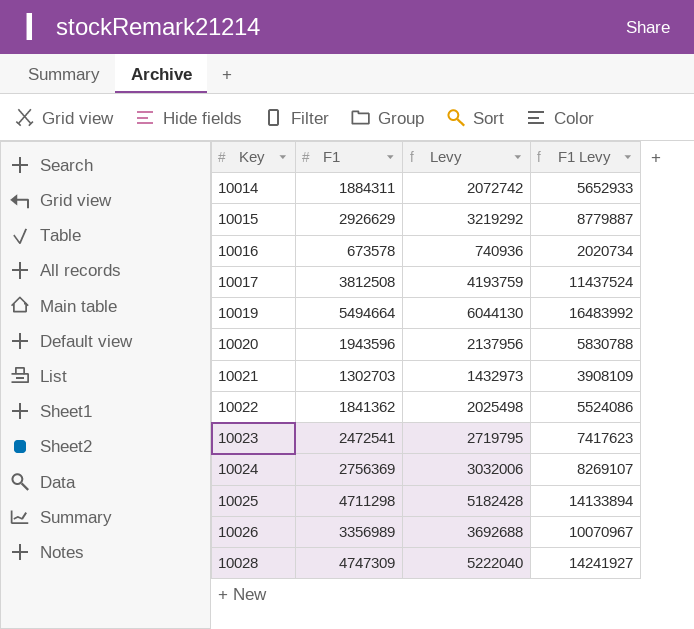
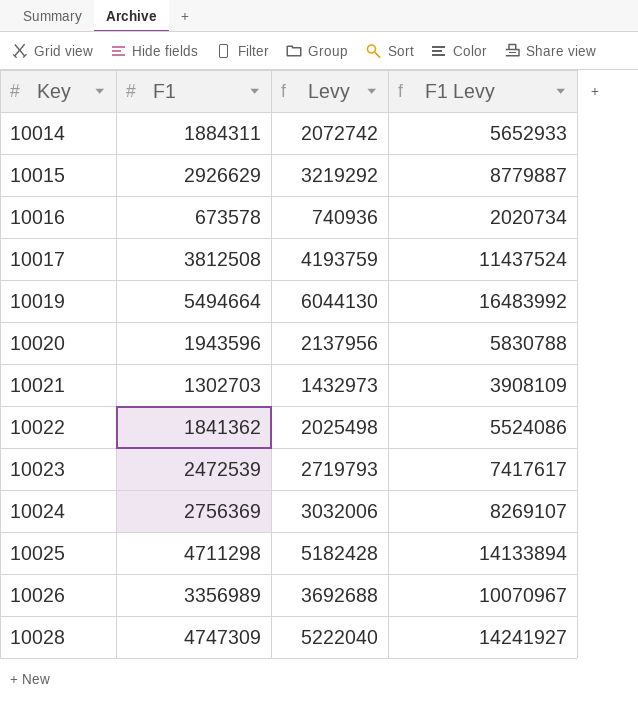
10023 | F1: 2472541 -> 2472539
10023 | Levy: 2719795 -> 2719793
10023 | F1 Levy: 7417623 -> 7417617

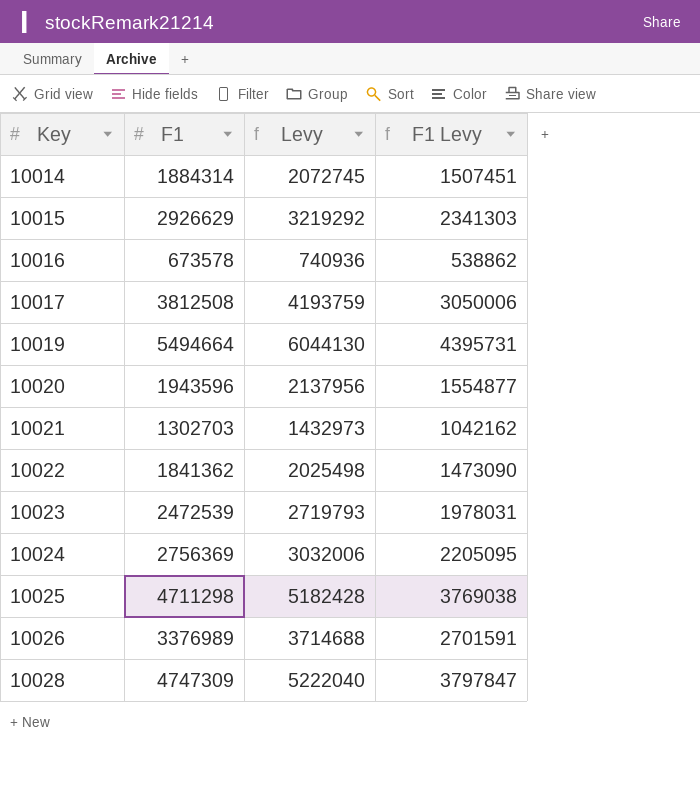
column F1 Levy | formula: [F1] * 3 -> [F1] * 0.8
10014 | F1: 1884311 -> 1884314
10014 | Levy: 2072742 -> 2072745
10026 | F1: 3356989 -> 3376989
10026 | Levy: 3692688 -> 3714688

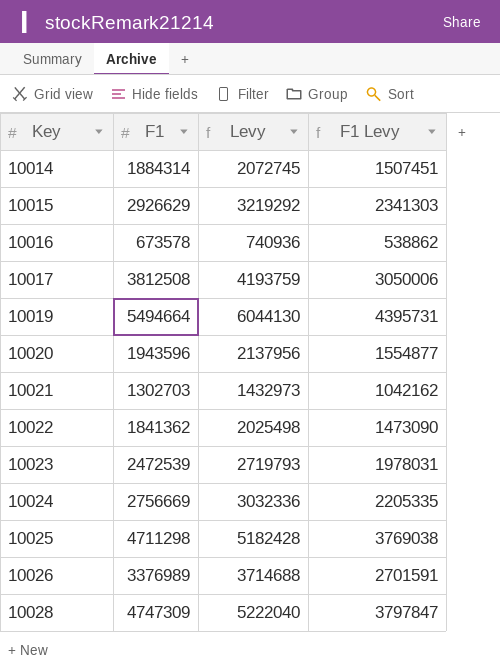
10024 | F1: 2756369 -> 2756669
10024 | Levy: 3032006 -> 3032336
10024 | F1 Levy: 2205095 -> 2205335

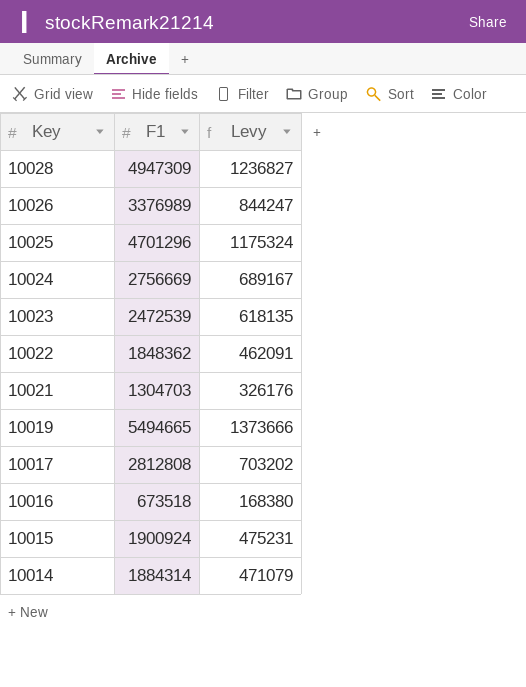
row order: Key ascending -> Key descending
column F1 Levy | formula: [F1] * 0.8 -> none
column Levy | formula: [F1] * 1.1 -> [F1] * 0.25
row 10020: 1943596 | 2137956 | 1554877 -> none
10028 | F1: 4747309 -> 4947309
10025 | F1: 4711298 -> 4701296
10022 | F1: 1841362 -> 1848362
10021 | F1: 1302703 -> 1304703
10019 | F1: 5494664 -> 5494665
10017 | F1: 3812508 -> 2812808
10016 | F1: 673578 -> 673518
10015 | F1: 2926629 -> 1900924

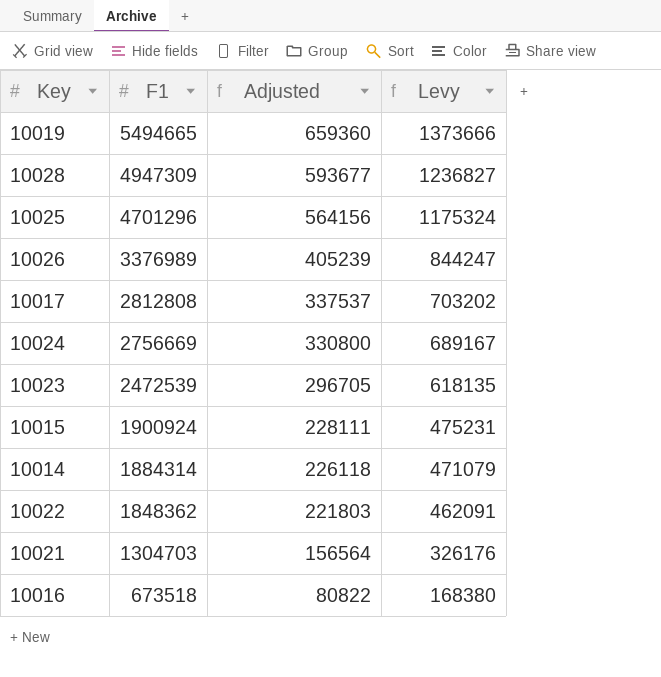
row order: Key descending -> F1 descending
column Adjusted | formula: none -> [F1] * 0.12

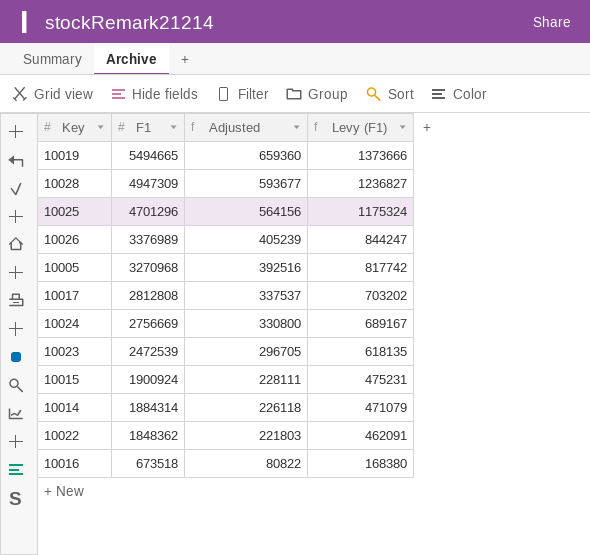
column name: Levy -> Levy (F1)
row 10021: 1304703 | 156564 | 326176 -> none
row 10005: none -> 3270968 | 392516 | 817742

